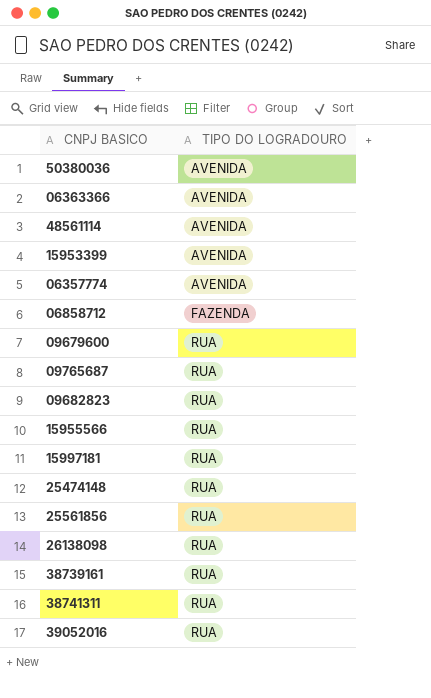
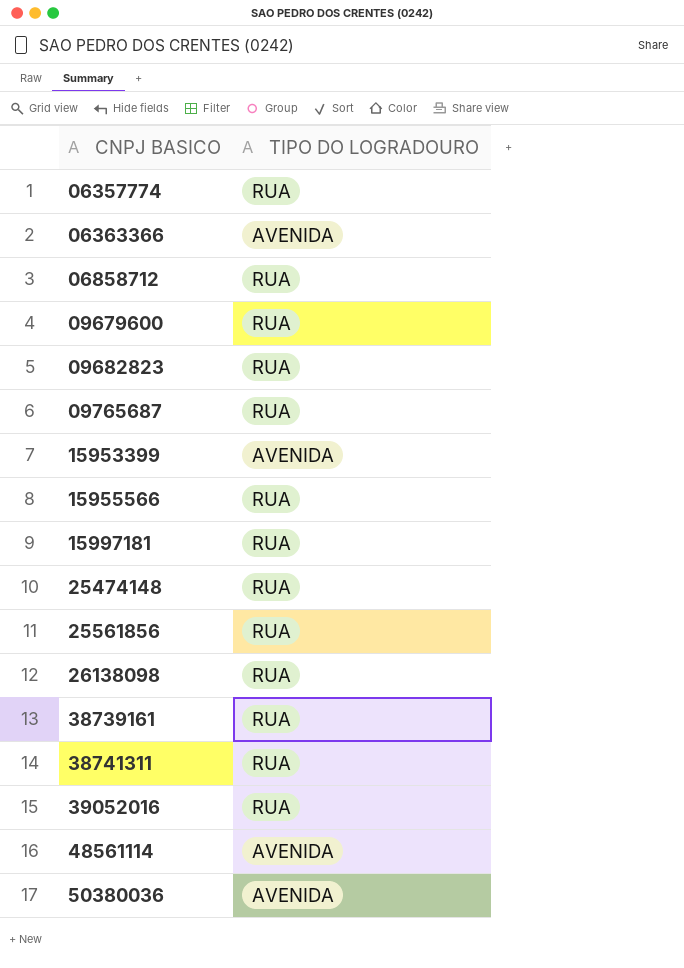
row order: TIPO DO LOGRADOURO ascending -> CNPJ BASICO ascending
06357774 | TIPO DO LOGRADOURO: AVENIDA -> RUA
06858712 | TIPO DO LOGRADOURO: FAZENDA -> RUA

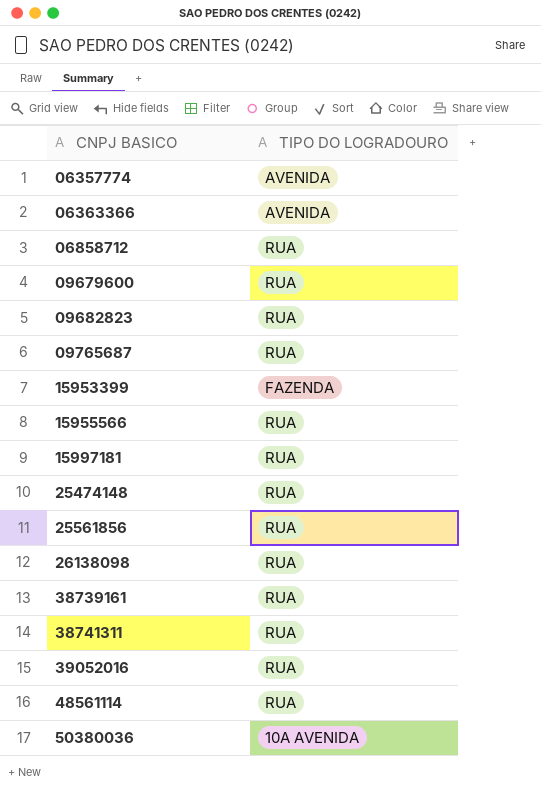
06357774 | TIPO DO LOGRADOURO: RUA -> AVENIDA
15953399 | TIPO DO LOGRADOURO: AVENIDA -> FAZENDA
48561114 | TIPO DO LOGRADOURO: AVENIDA -> RUA
50380036 | TIPO DO LOGRADOURO: AVENIDA -> 10A AVENIDA

